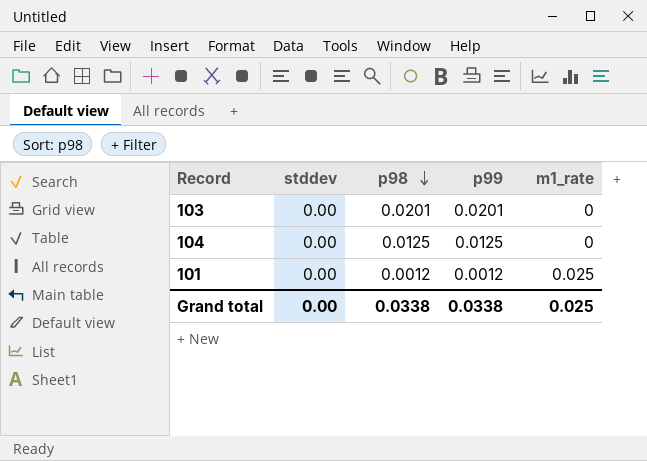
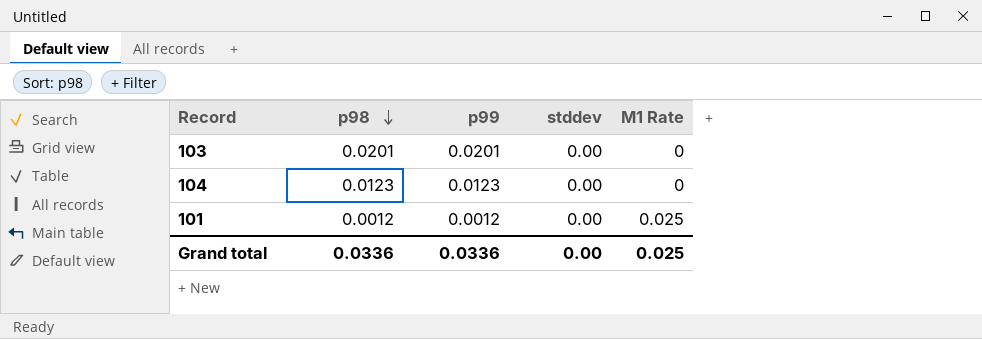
column stddev | position: 2 -> 4
column name: m1_rate -> M1 Rate
104 | p98: 0.0125 -> 0.0123
104 | p99: 0.0125 -> 0.0123
Grand total | p98: 0.0338 -> 0.0336
Grand total | p99: 0.0338 -> 0.0336

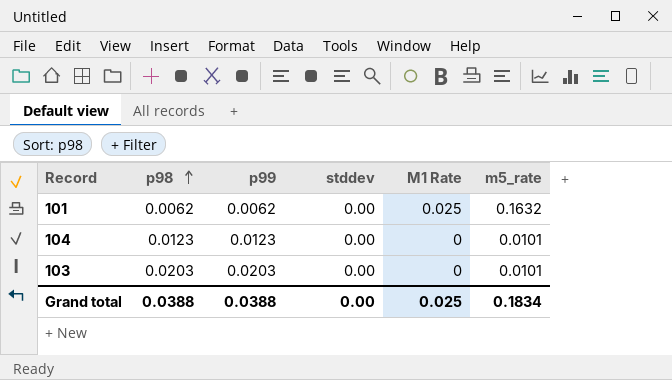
row order: p98 descending -> p98 ascending
column m5_rate | position: none -> 6
101 | p98: 0.0012 -> 0.0062
101 | p99: 0.0012 -> 0.0062
103 | p98: 0.0201 -> 0.0203
103 | p99: 0.0201 -> 0.0203
Grand total | p98: 0.0336 -> 0.0388
Grand total | p99: 0.0336 -> 0.0388

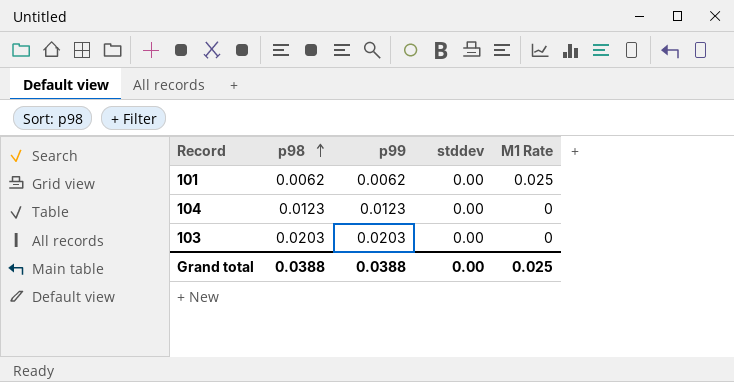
column m5_rate | position: 6 -> none

